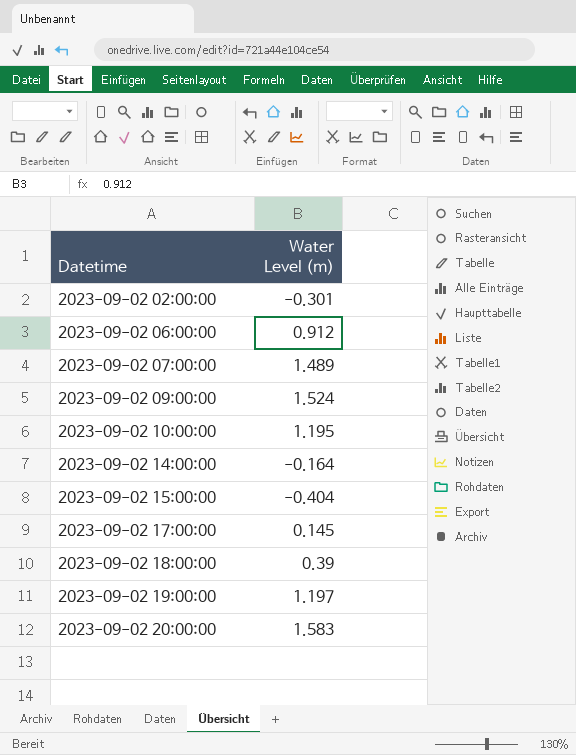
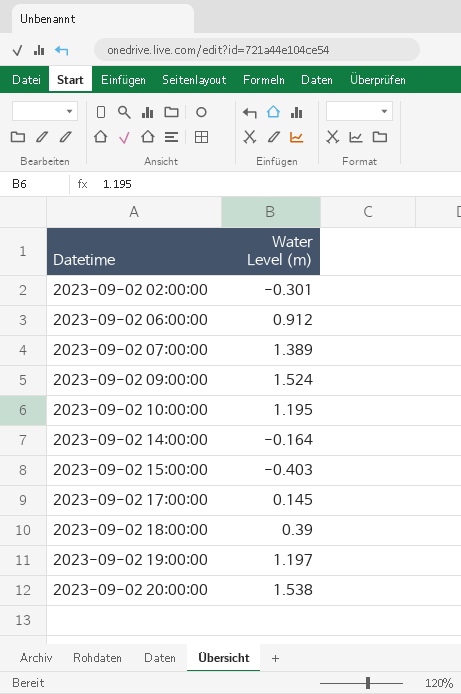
2023-09-02 07:00:00 | Water Level (m): 1.489 -> 1.389
2023-09-02 15:00:00 | Water Level (m): -0.404 -> -0.403
2023-09-02 20:00:00 | Water Level (m): 1.583 -> 1.538

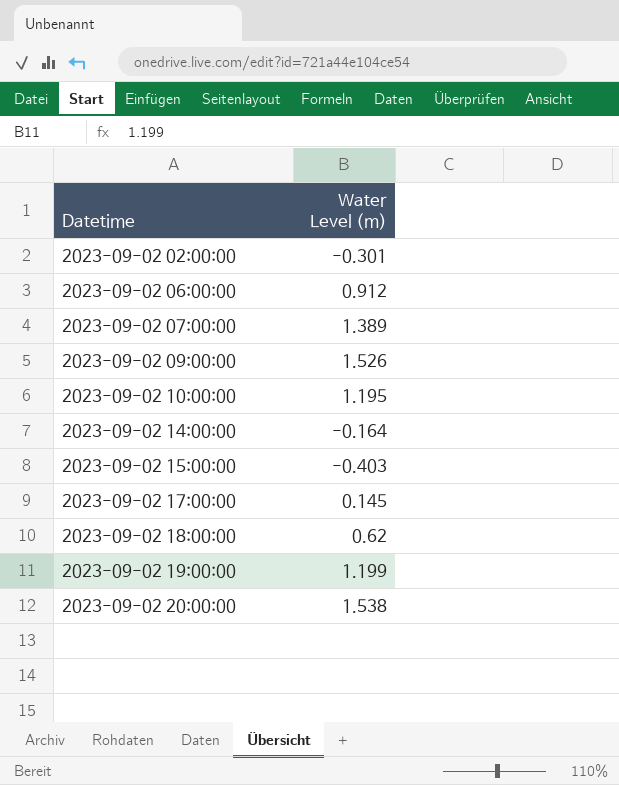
2023-09-02 09:00:00 | Water Level (m): 1.524 -> 1.526
2023-09-02 18:00:00 | Water Level (m): 0.39 -> 0.62
2023-09-02 19:00:00 | Water Level (m): 1.197 -> 1.199

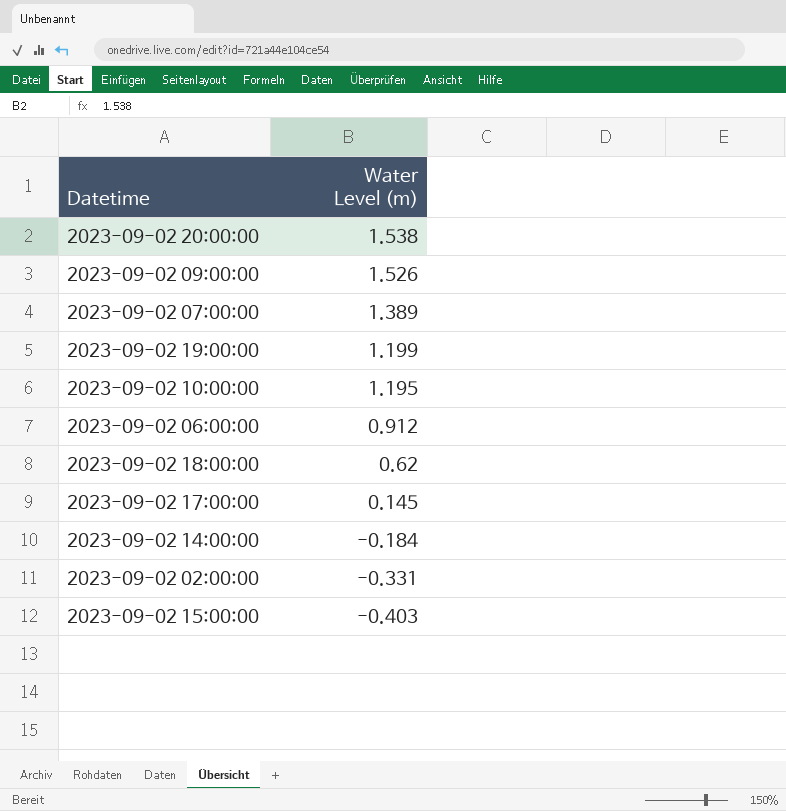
row order: Datetime ascending -> Water Level (m) descending
2023-09-02 14:00:00 | Water Level (m): -0.164 -> -0.184
2023-09-02 02:00:00 | Water Level (m): -0.301 -> -0.331

